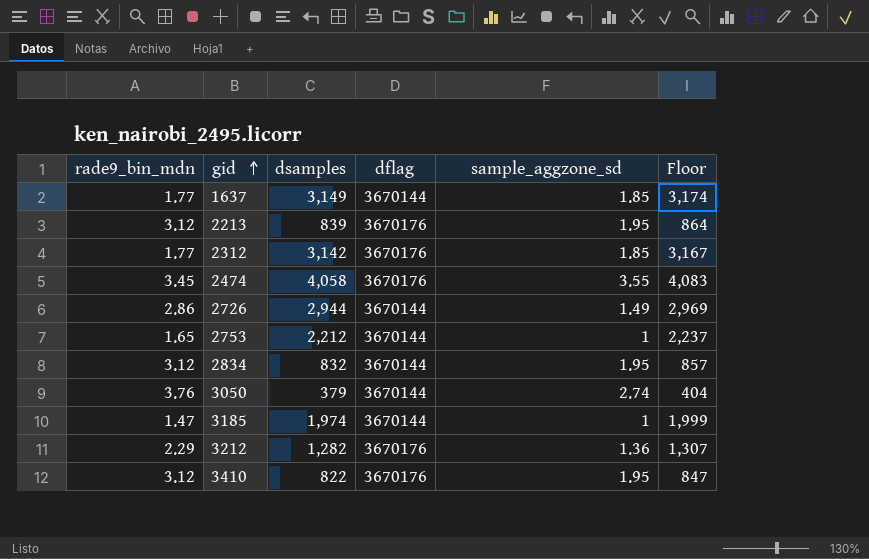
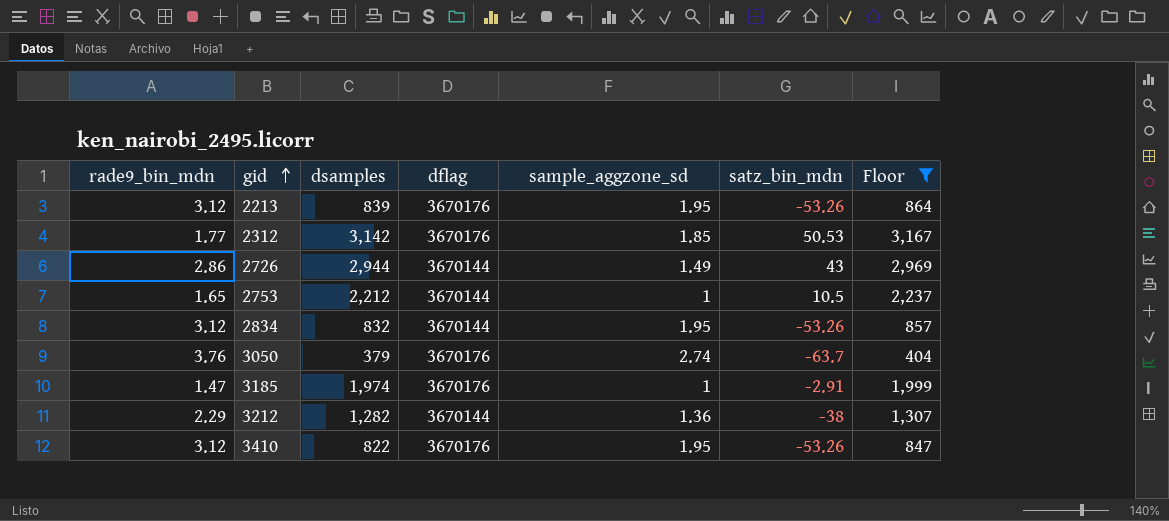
filter: none -> Floor <= 3,167
column satz_bin_mdn | position: none -> 6
3050 | dflag: 3670144 -> 3670176
3185 | dflag: 3670144 -> 3670176
3212 | dflag: 3670176 -> 3670144

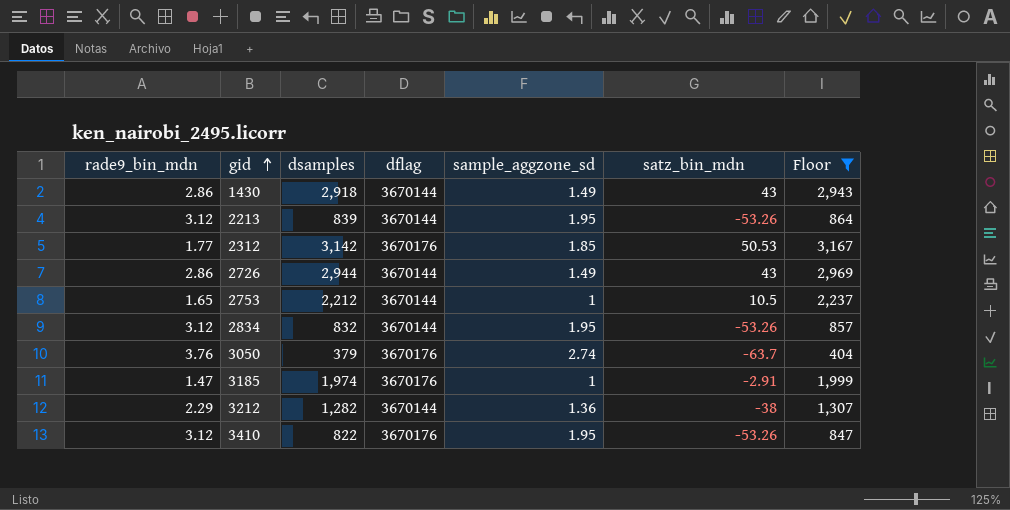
row 1430: none -> 2.86 | 2,918 | 3670144 | 1.49 | 43 | 2,943
2213 | dflag: 3670176 -> 3670144

